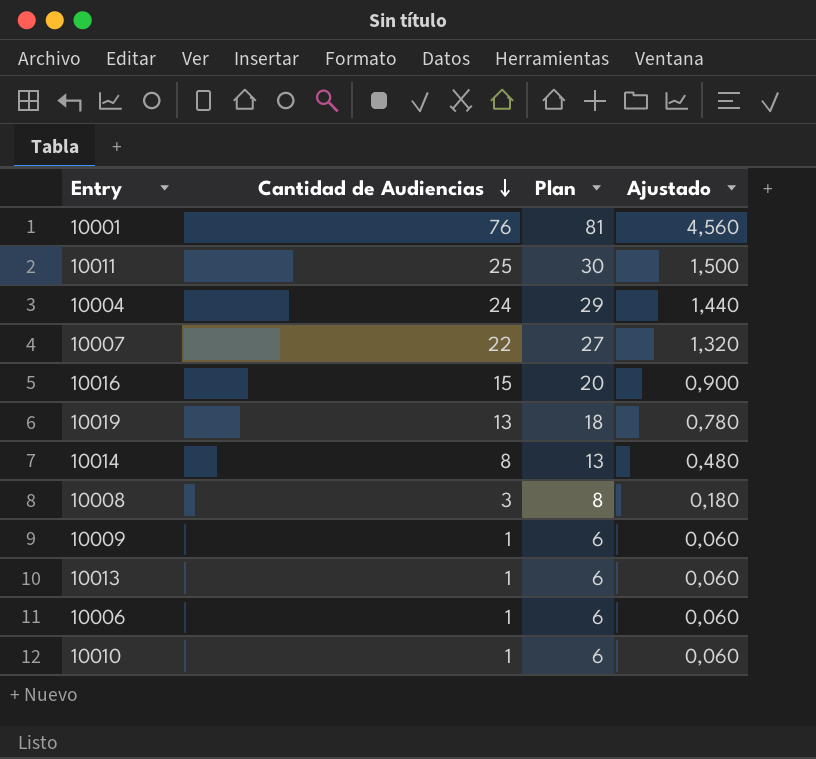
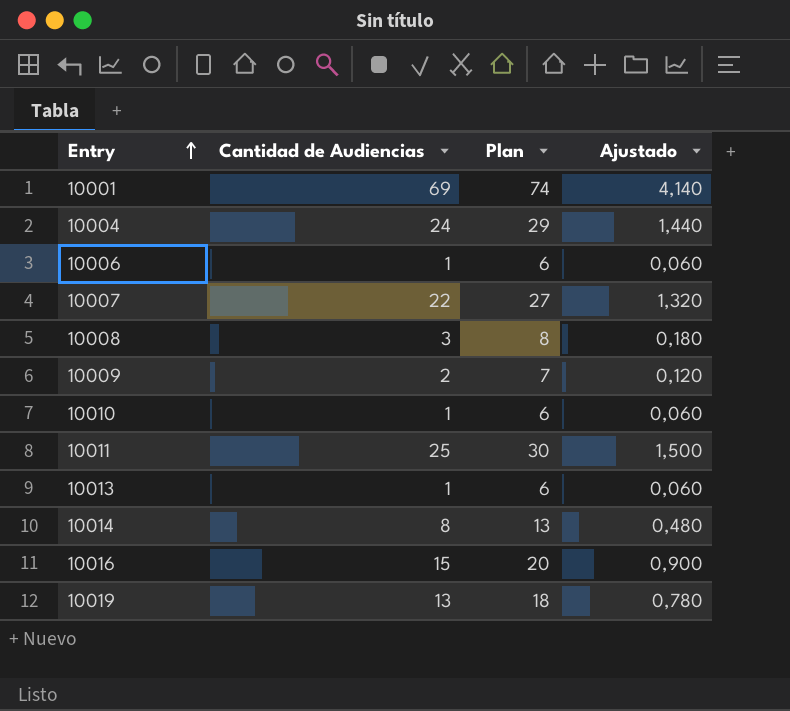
row order: Cantidad de Audiencias descending -> Entry ascending
10001 | Cantidad de Audiencias: 76 -> 69
10001 | Plan: 81 -> 74
10001 | Ajustado: 4,560 -> 4,140
10009 | Cantidad de Audiencias: 1 -> 2
10009 | Plan: 6 -> 7
10009 | Ajustado: 0,060 -> 0,120

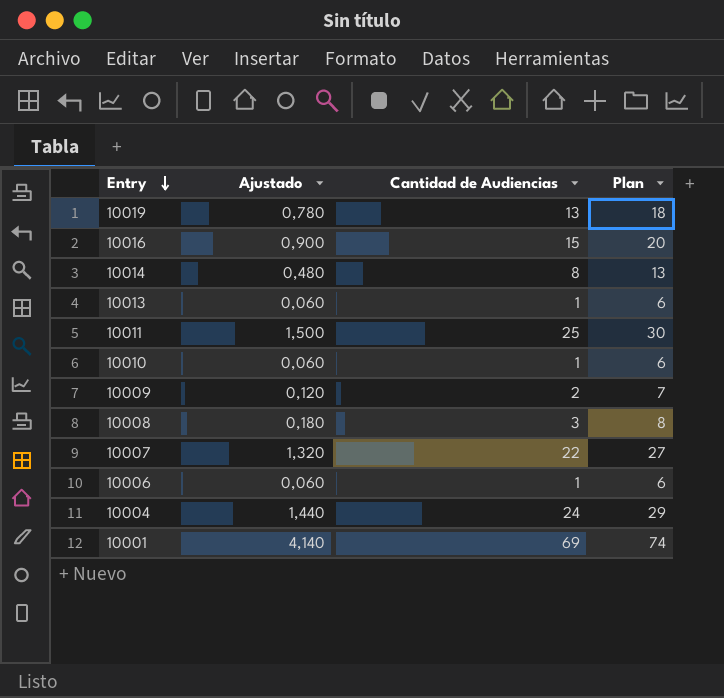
row order: Entry ascending -> Entry descending
column Ajustado | position: 4 -> 2

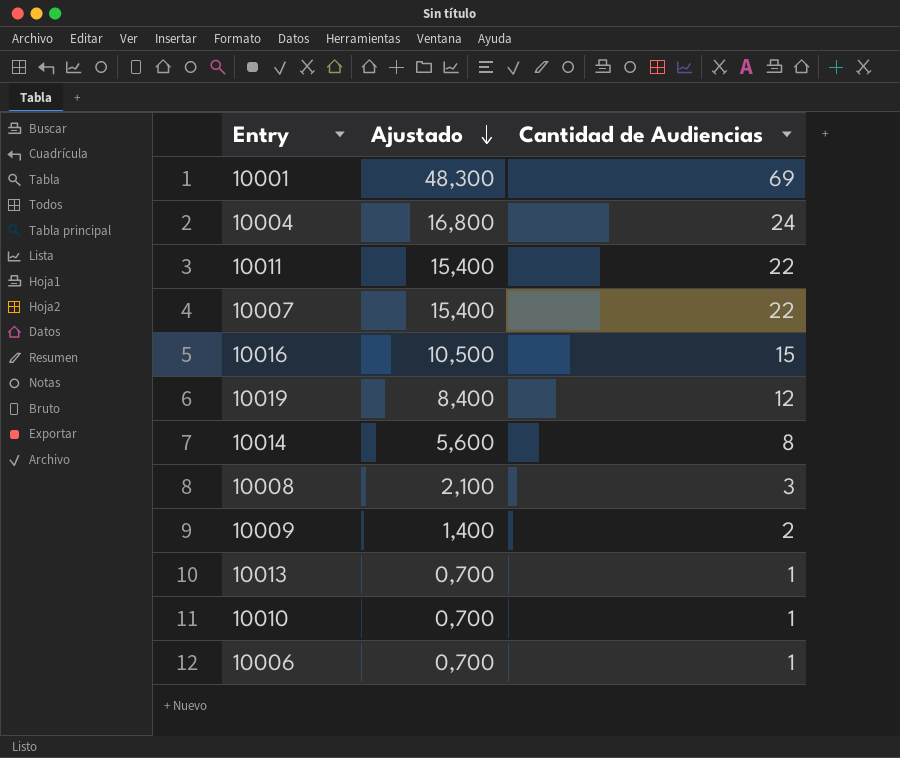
row order: Entry descending -> Ajustado descending
column Plan | formula: [Cantidad de Audiencias] + 5 -> none
column Ajustado | formula: [Cantidad de Audiencias] * 0,06 -> [Cantidad de Audiencias] * 0,7
10011 | Cantidad de Audiencias: 25 -> 22
10019 | Cantidad de Audiencias: 13 -> 12

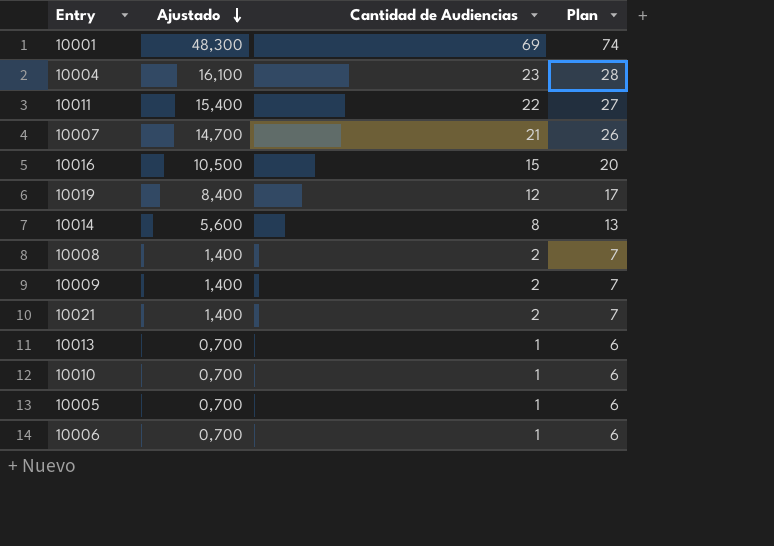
column Plan | formula: none -> [Cantidad de Audiencias] + 5
10004 | Ajustado: 16,800 -> 16,100
10004 | Cantidad de Audiencias: 24 -> 23
10007 | Ajustado: 15,400 -> 14,700
10007 | Cantidad de Audiencias: 22 -> 21
10008 | Ajustado: 2,100 -> 1,400
10008 | Cantidad de Audiencias: 3 -> 2
row 10021: none -> 1,400 | 2 | 7
row 10005: none -> 0,700 | 1 | 6

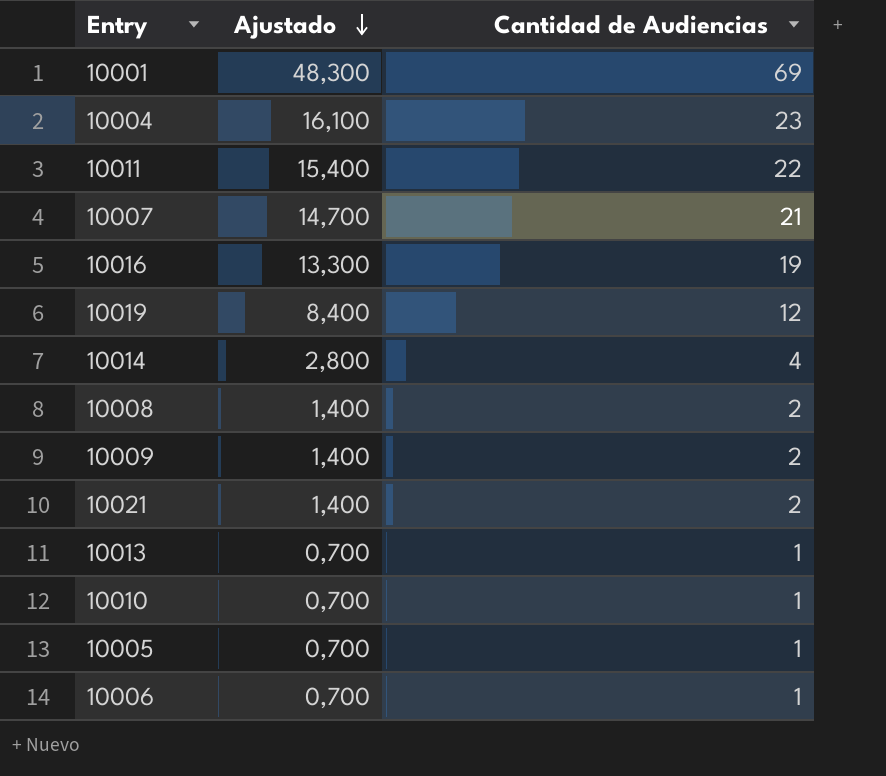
column Plan | formula: [Cantidad de Audiencias] + 5 -> none
10016 | Ajustado: 10,500 -> 13,300
10016 | Cantidad de Audiencias: 15 -> 19
10014 | Ajustado: 5,600 -> 2,800
10014 | Cantidad de Audiencias: 8 -> 4

